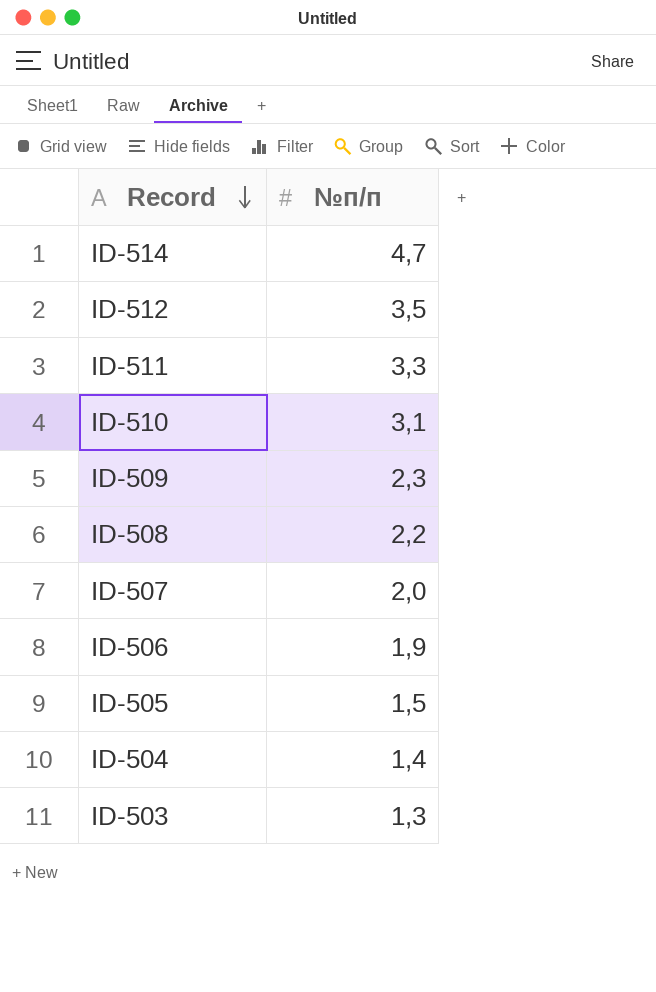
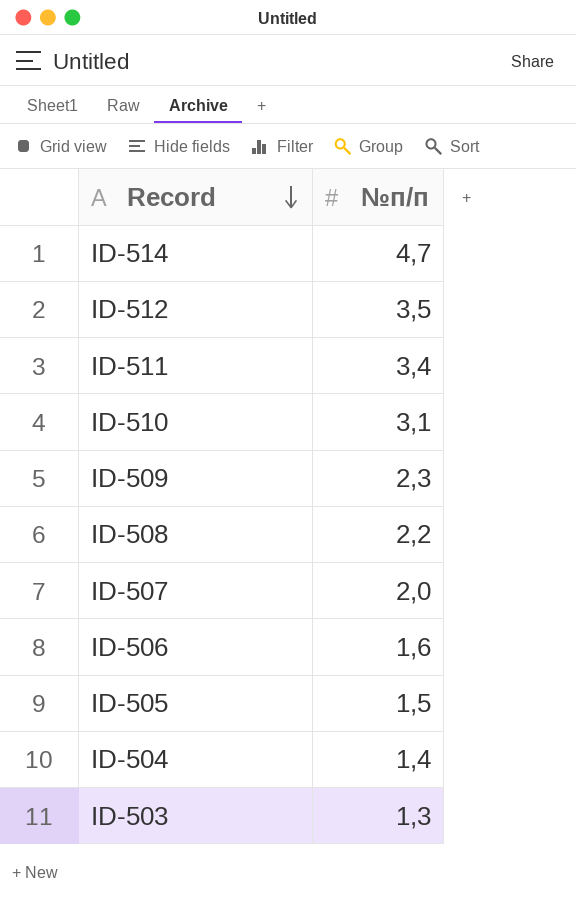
ID-511 | №п/п: 3,3 -> 3,4
ID-506 | №п/п: 1,9 -> 1,6

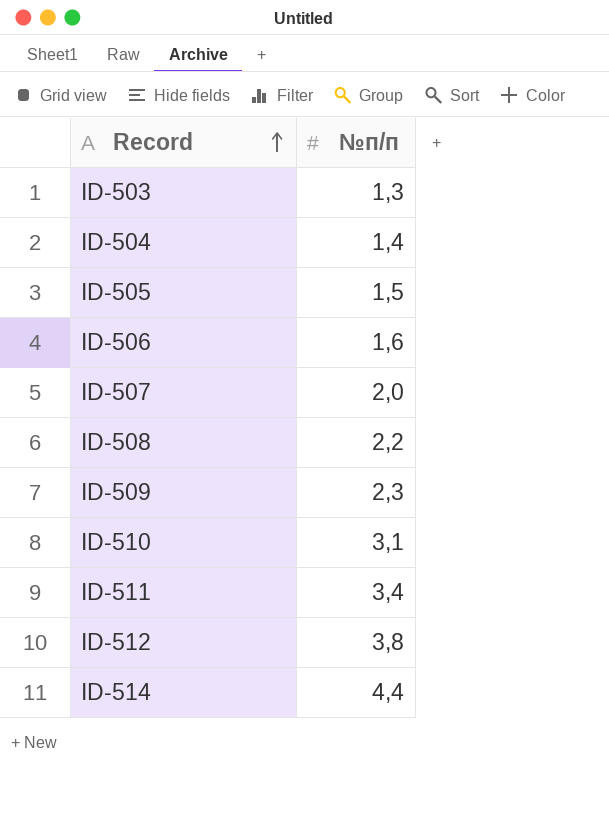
row order: Record descending -> Record ascending
ID-512 | №п/п: 3,5 -> 3,8
ID-514 | №п/п: 4,7 -> 4,4

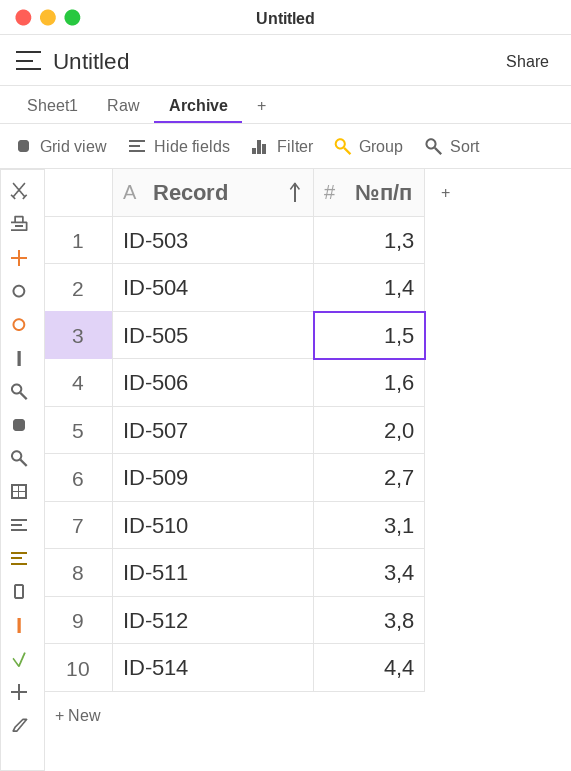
row ID-508: 2,2 -> none
ID-509 | №п/п: 2,3 -> 2,7

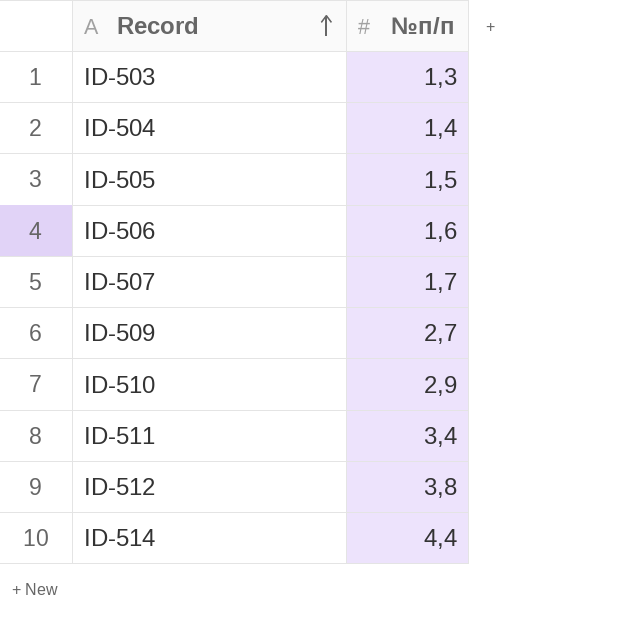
ID-507 | №п/п: 2,0 -> 1,7
ID-510 | №п/п: 3,1 -> 2,9

